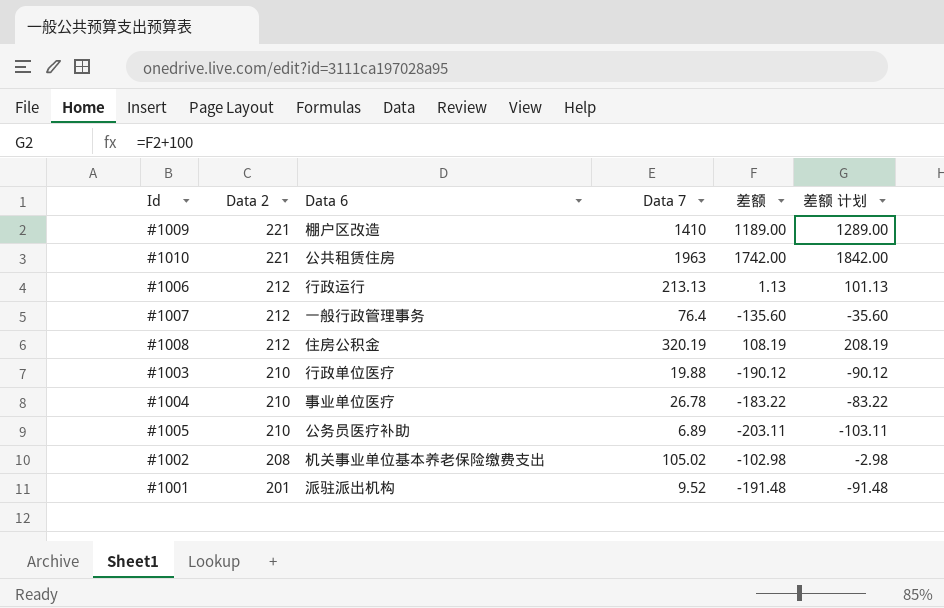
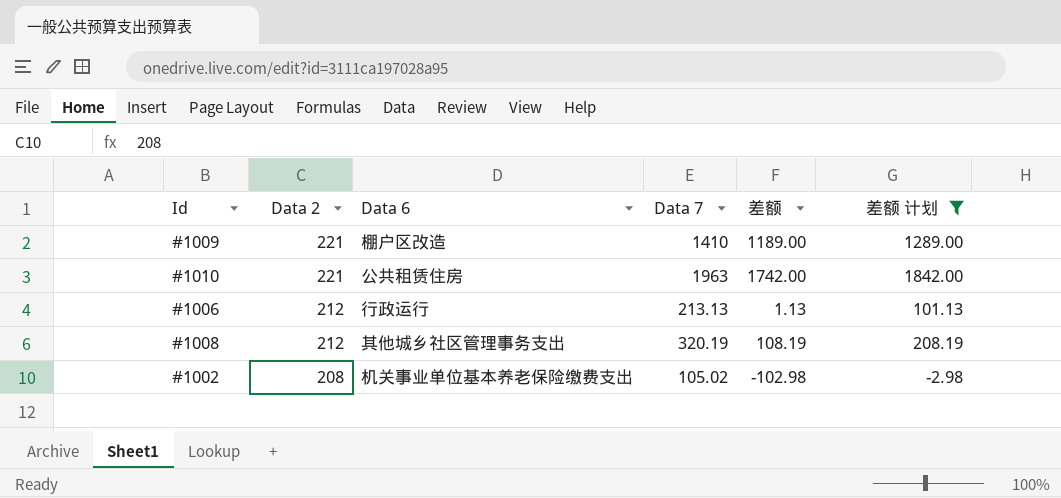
filter: none -> 差额 计划 >= -2.98
#1008 | Data 6: 住房公积金 -> 其他城乡社区管理事务支出

